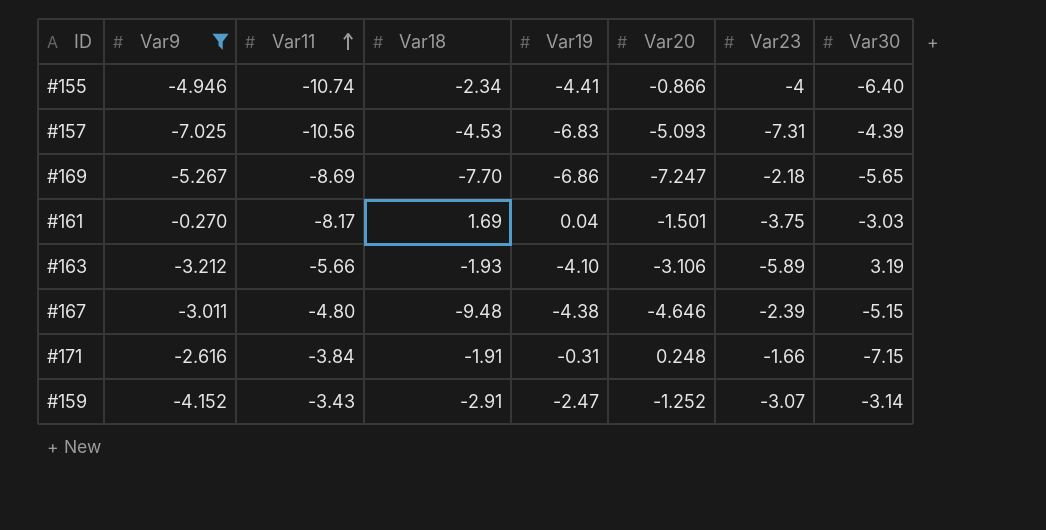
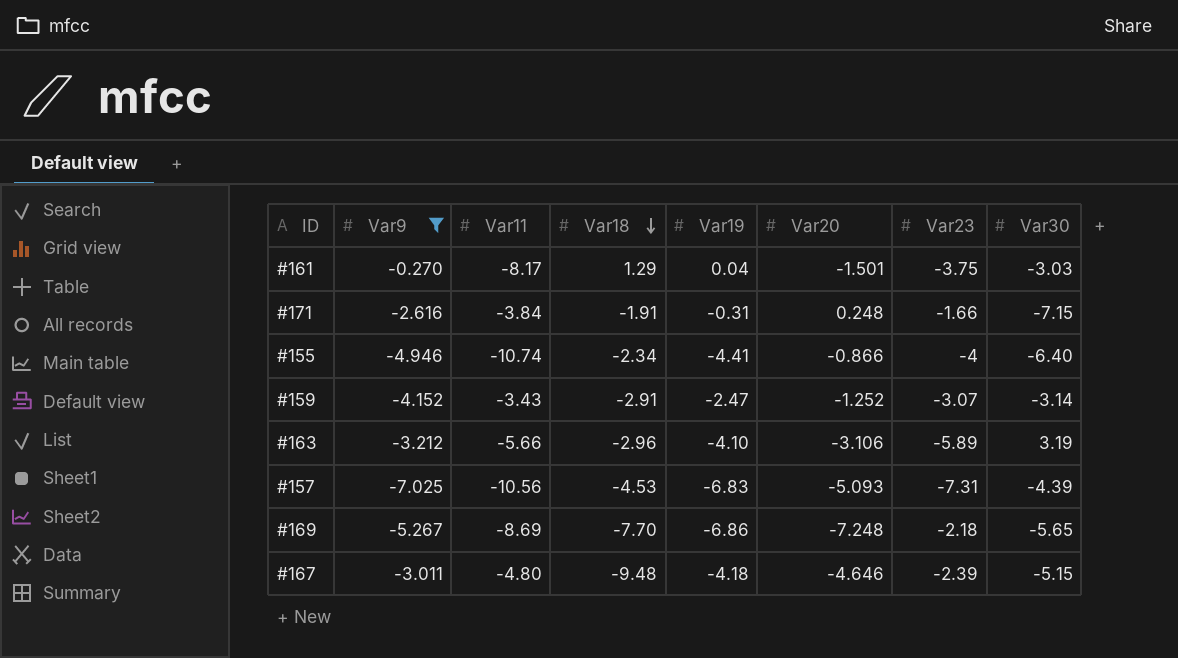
row order: Var11 ascending -> Var18 descending
#161 | Var18: 1.69 -> 1.29
#163 | Var18: -1.93 -> -2.96
#169 | Var20: -7.247 -> -7.248
#167 | Var19: -4.38 -> -4.18

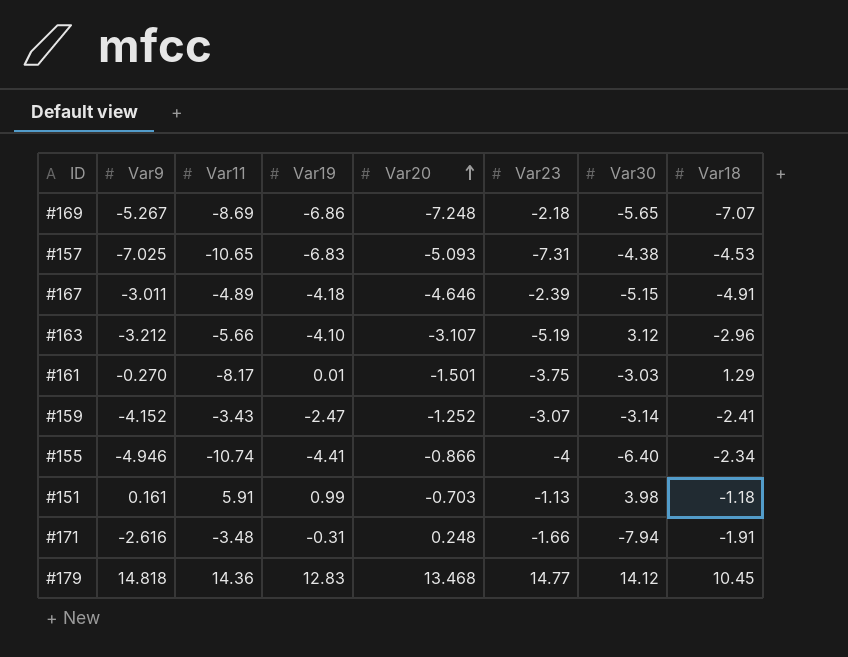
filter: Var9 <= -0.270 -> none
row order: Var18 descending -> Var20 ascending
column Var18 | position: 4 -> 8
#169 | Var18: -7.70 -> -7.07
#157 | Var11: -10.56 -> -10.65
#157 | Var30: -4.39 -> -4.38
#167 | Var11: -4.80 -> -4.89
#167 | Var18: -9.48 -> -4.91
#163 | Var20: -3.106 -> -3.107
#163 | Var23: -5.89 -> -5.19
#163 | Var30: 3.19 -> 3.12
#161 | Var19: 0.04 -> 0.01
#159 | Var18: -2.91 -> -2.41
#171 | Var11: -3.84 -> -3.48
#171 | Var30: -7.15 -> -7.94

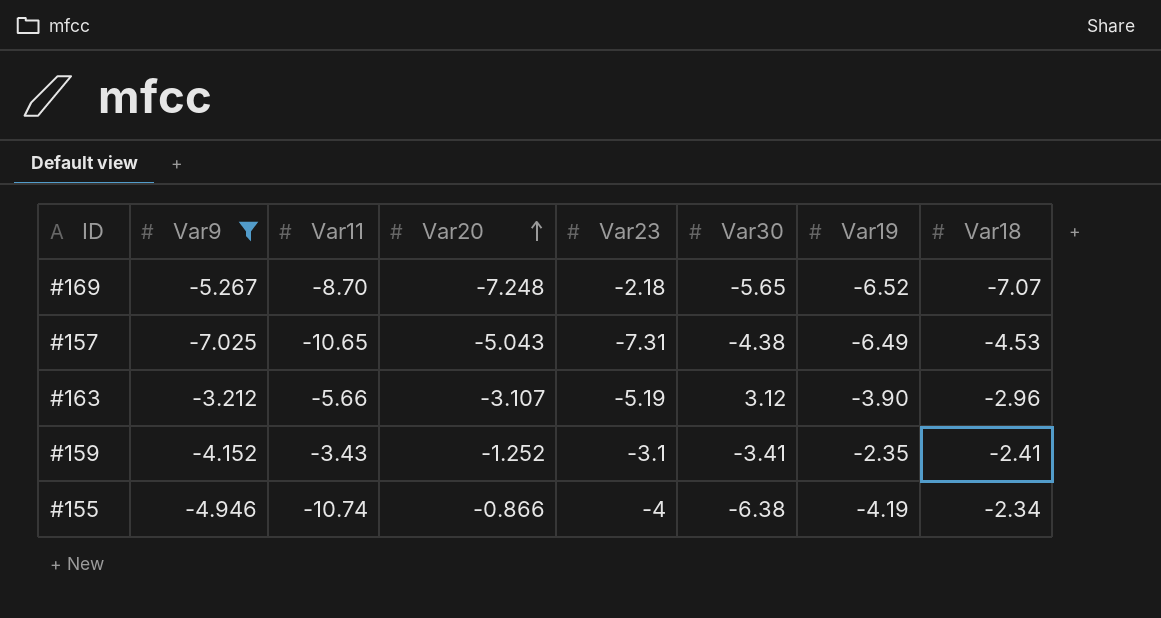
filter: none -> Var9 <= -3.212
column Var19 | position: 4 -> 7
#169 | Var11: -8.69 -> -8.70
#169 | Var19: -6.86 -> -6.52
#157 | Var20: -5.093 -> -5.043
#157 | Var19: -6.83 -> -6.49
#163 | Var19: -4.10 -> -3.90
#159 | Var23: -3.07 -> -3.1
#159 | Var30: -3.14 -> -3.41
#159 | Var19: -2.47 -> -2.35
#155 | Var30: -6.40 -> -6.38
#155 | Var19: -4.41 -> -4.19

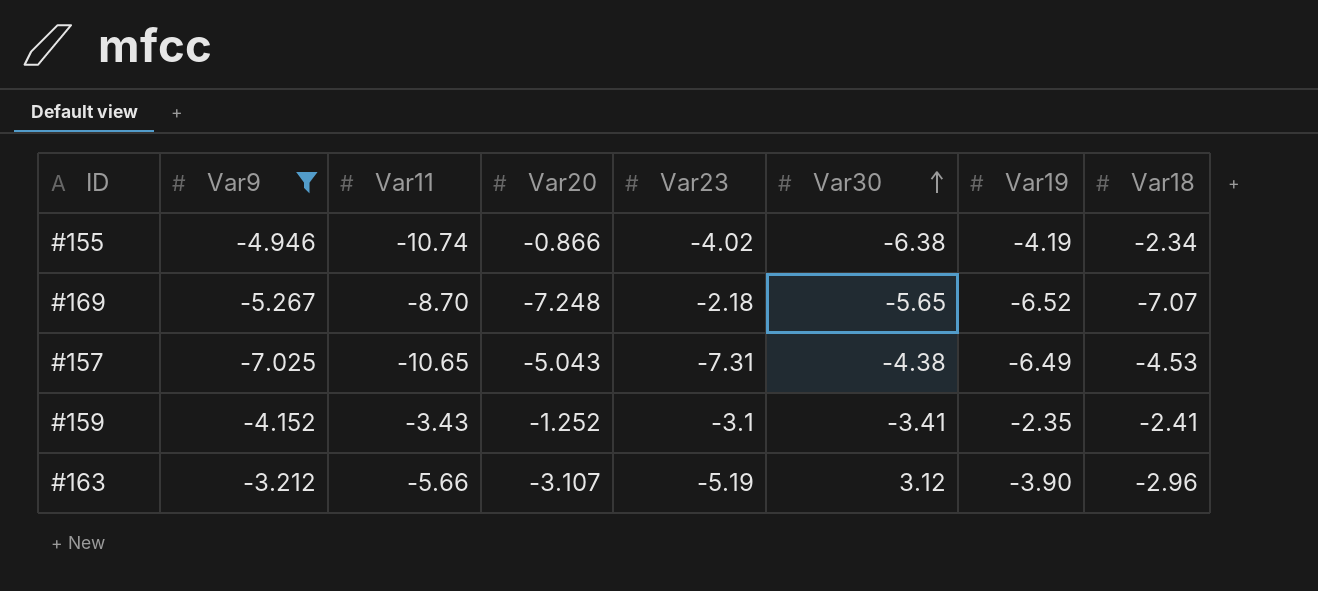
row order: Var20 ascending -> Var30 ascending
#155 | Var23: -4 -> -4.02

